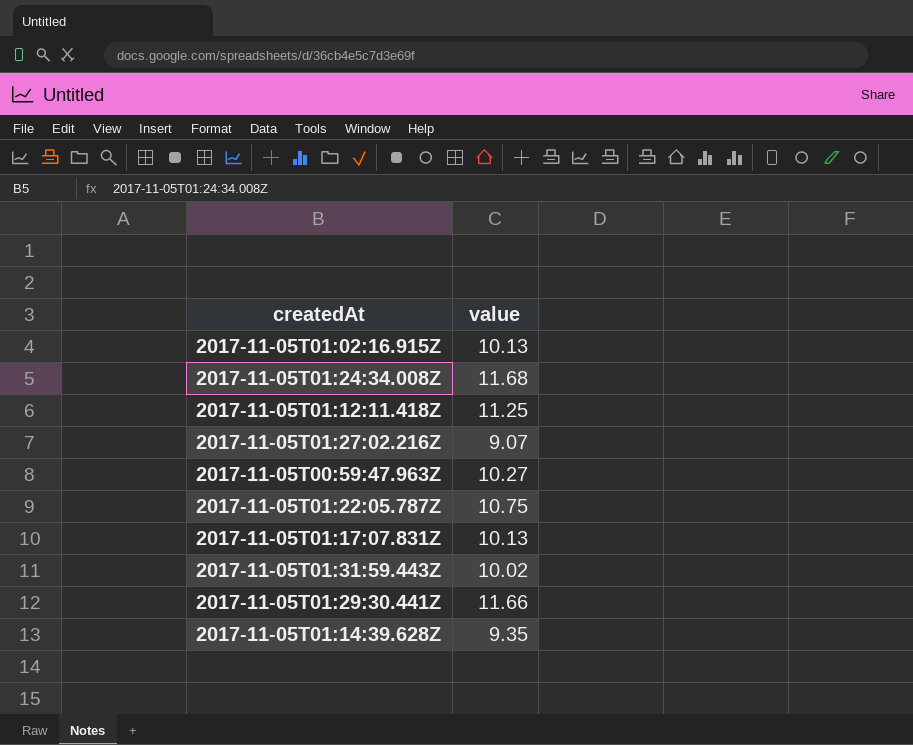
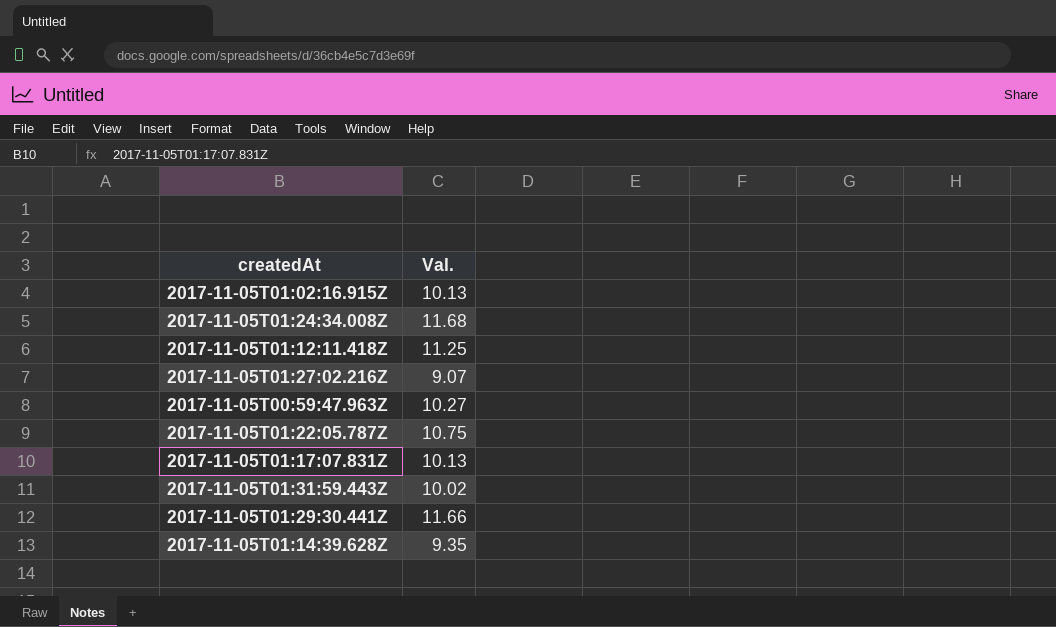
column name: value -> Val.

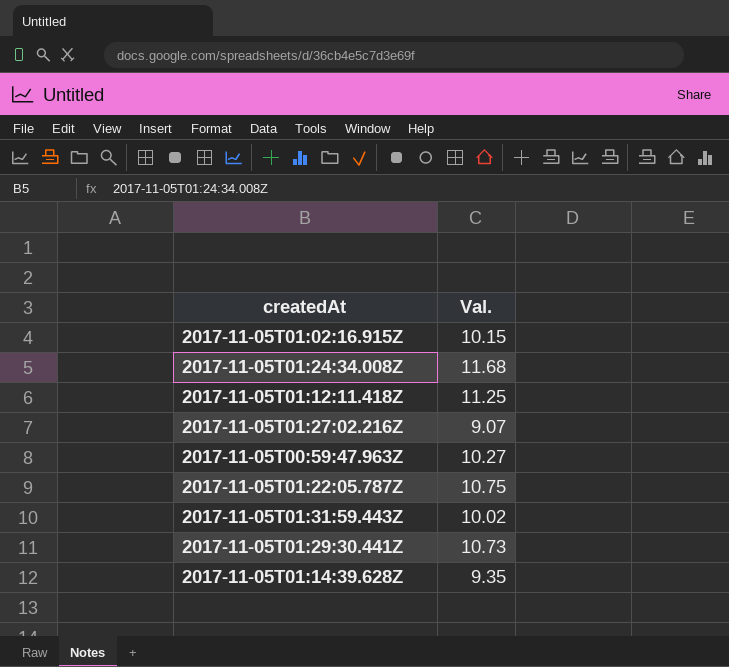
row 2017-11-05T01:17:07.831Z: 10.13 -> none
2017-11-05T01:02:16.915Z | Val.: 10.13 -> 10.15
2017-11-05T01:29:30.441Z | Val.: 11.66 -> 10.73

